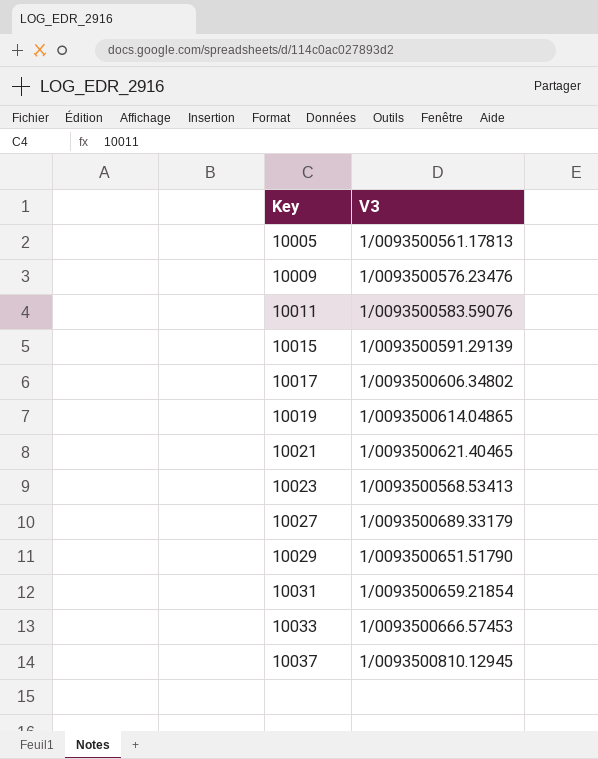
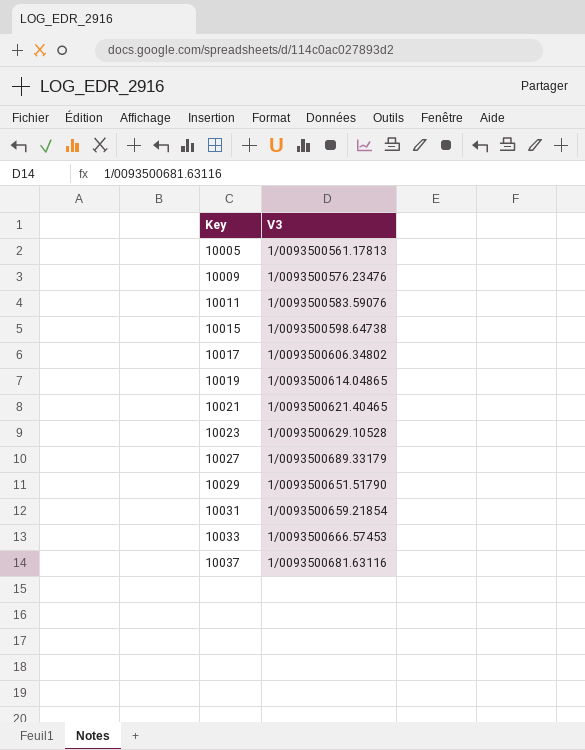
10015 | V3: 1/0093500591.29139 -> 1/0093500598.64738
10023 | V3: 1/0093500568.53413 -> 1/0093500629.10528
10037 | V3: 1/0093500810.12945 -> 1/0093500681.63116

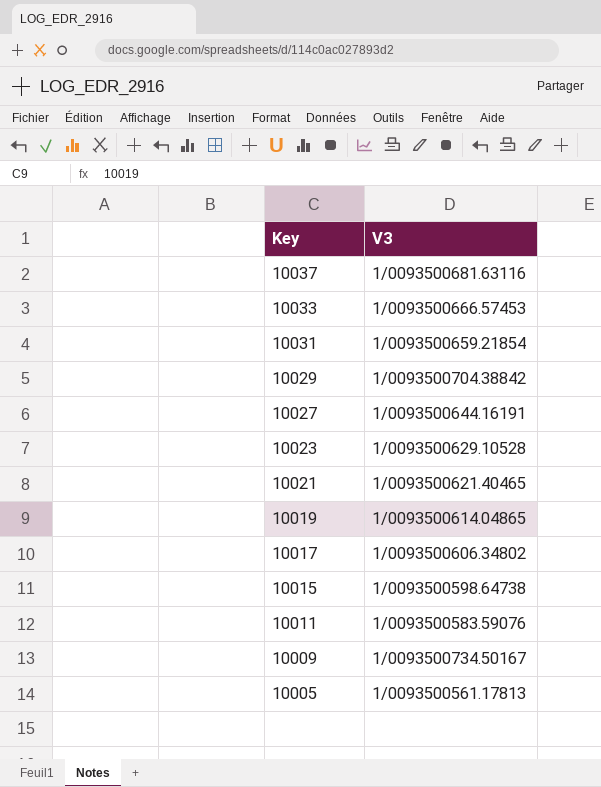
row order: Key ascending -> Key descending
10029 | V3: 1/0093500651.51790 -> 1/0093500704.38842
10027 | V3: 1/0093500689.33179 -> 1/0093500644.16191
10009 | V3: 1/0093500576.23476 -> 1/0093500734.50167

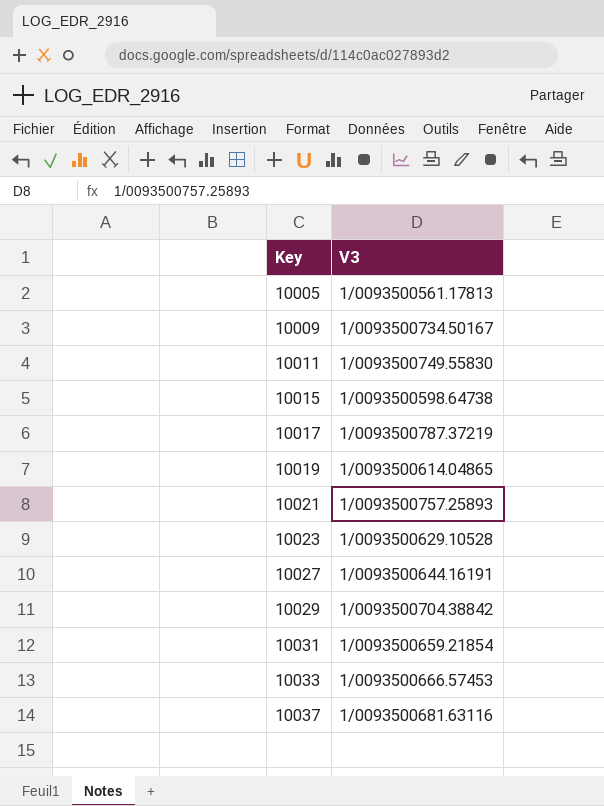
row order: Key descending -> Key ascending
10011 | V3: 1/0093500583.59076 -> 1/0093500749.55830
10017 | V3: 1/0093500606.34802 -> 1/0093500787.37219
10021 | V3: 1/0093500621.40465 -> 1/0093500757.25893

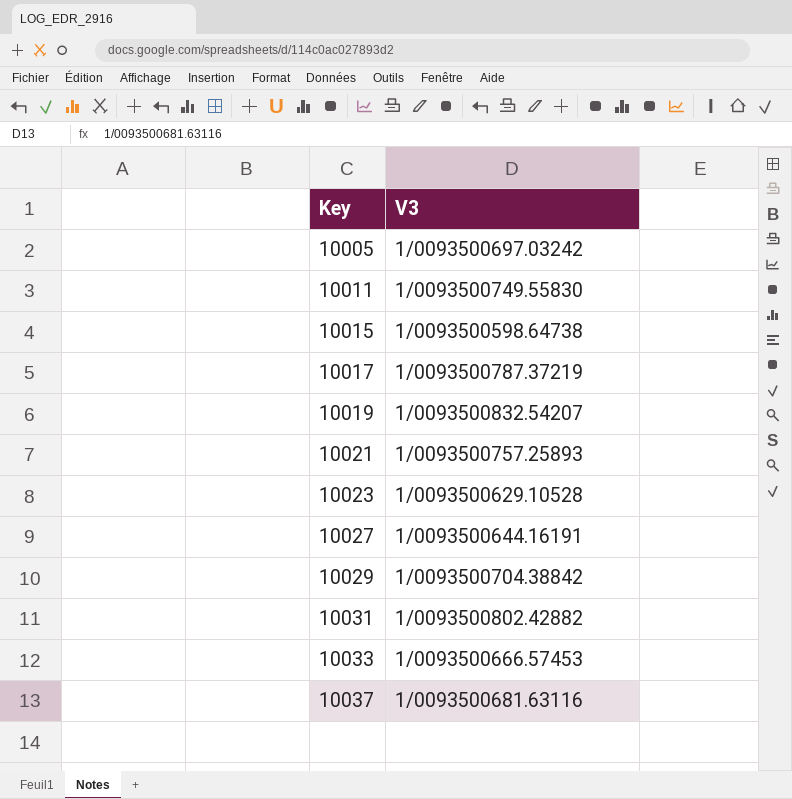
row 10009: 1/0093500734.50167 -> none
10005 | V3: 1/0093500561.17813 -> 1/0093500697.03242
10019 | V3: 1/0093500614.04865 -> 1/0093500832.54207
10031 | V3: 1/0093500659.21854 -> 1/0093500802.42882

